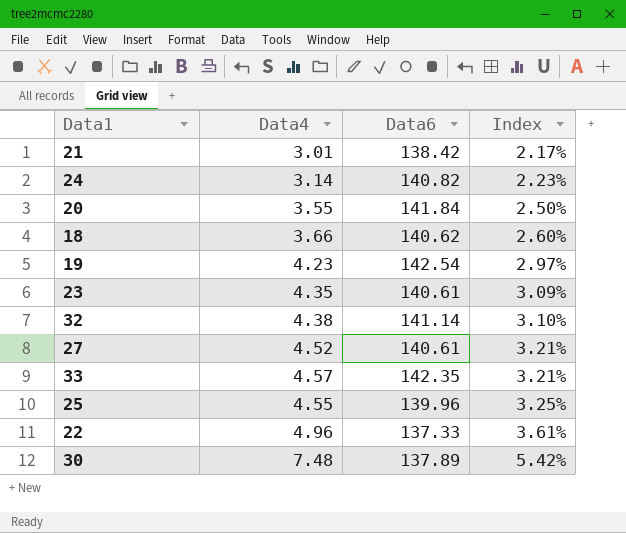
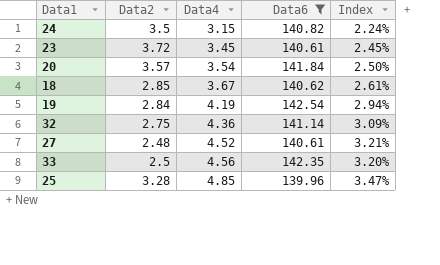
filter: none -> Data6 >= 139.96
row order: Index ascending -> Data4 ascending
column Data2 | position: none -> 2
24 | Data4: 3.14 -> 3.15
24 | Index: 2.23% -> 2.24%
23 | Data4: 4.35 -> 3.45
23 | Index: 3.09% -> 2.45%
20 | Data4: 3.55 -> 3.54
18 | Data4: 3.66 -> 3.67
18 | Index: 2.60% -> 2.61%
19 | Data4: 4.23 -> 4.19
19 | Index: 2.97% -> 2.94%
32 | Data4: 4.38 -> 4.36
32 | Index: 3.10% -> 3.09%
33 | Data4: 4.57 -> 4.56
33 | Index: 3.21% -> 3.20%
25 | Data4: 4.55 -> 4.85
25 | Index: 3.25% -> 3.47%

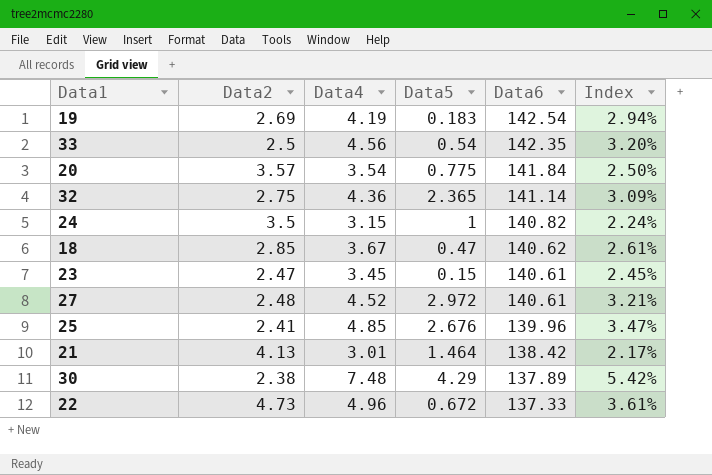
filter: Data6 >= 139.96 -> none
row order: Data4 ascending -> Data6 descending
column Data5 | position: none -> 4
19 | Data2: 2.84 -> 2.69
23 | Data2: 3.72 -> 2.47
25 | Data2: 3.28 -> 2.41

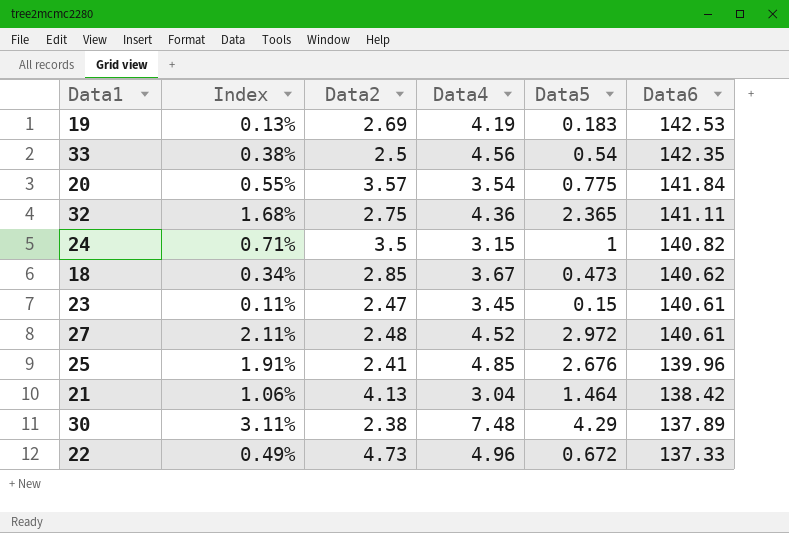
column Index | formula: [Data4] / [Data6] -> [Data5] / [Data6]
column Index | position: 6 -> 2
19 | Data6: 142.54 -> 142.53
32 | Data6: 141.14 -> 141.11
18 | Data5: 0.47 -> 0.473
21 | Data4: 3.01 -> 3.04

